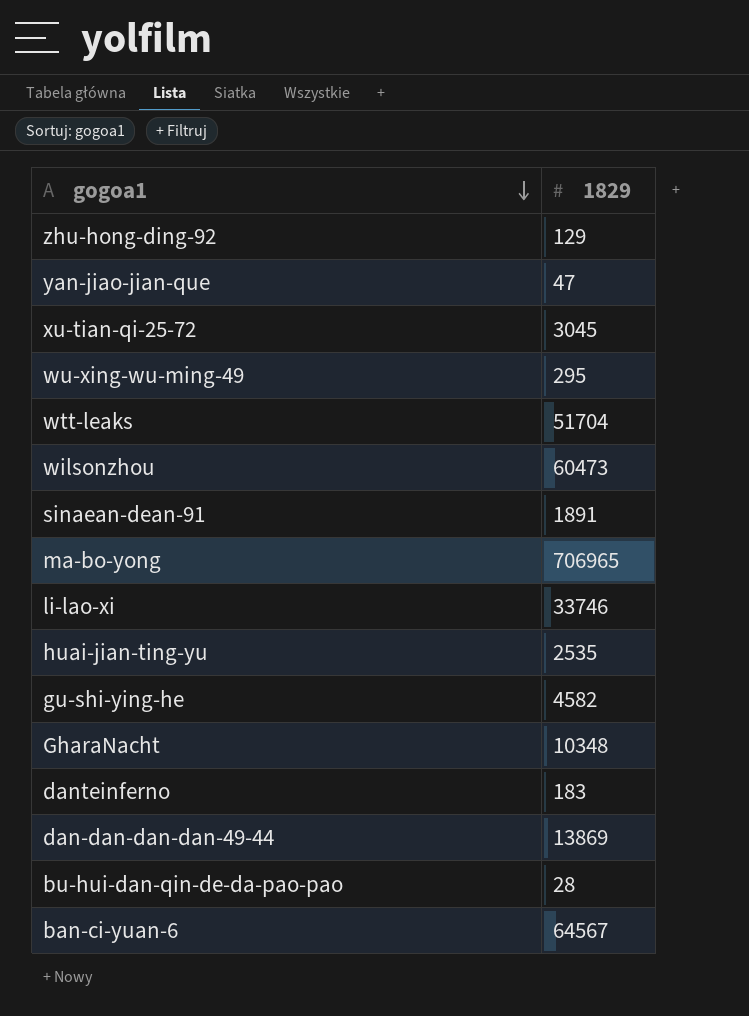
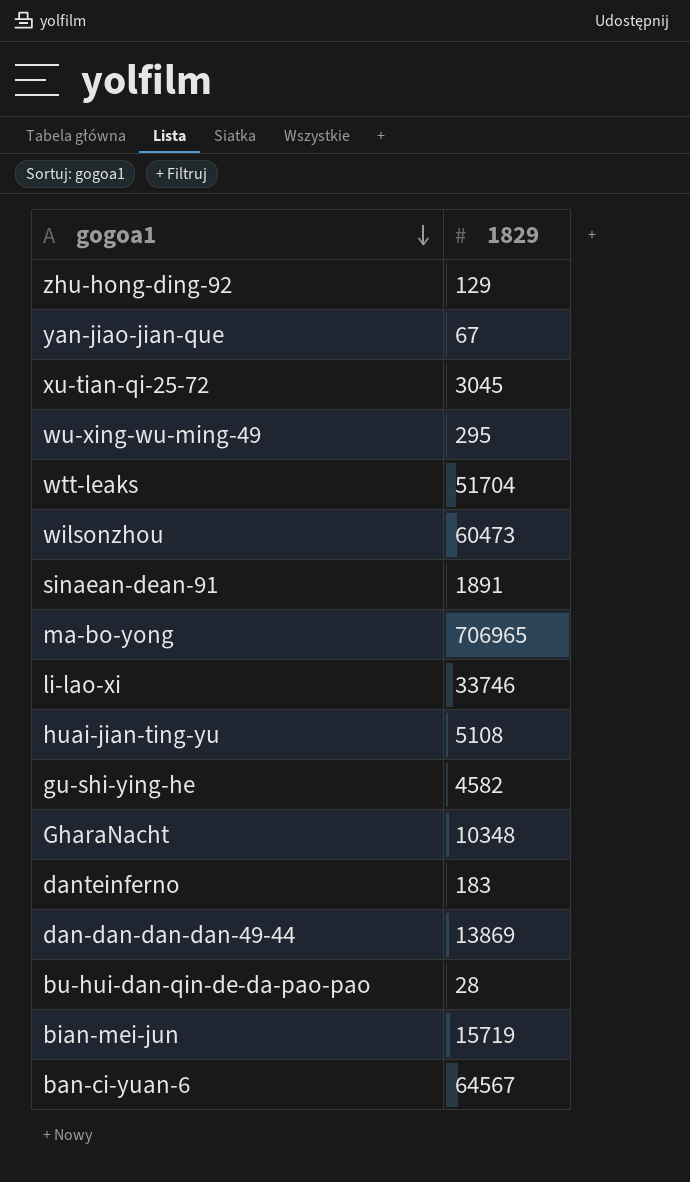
yan-jiao-jian-que | 1829: 47 -> 67
huai-jian-ting-yu | 1829: 2535 -> 5108
row bian-mei-jun: none -> 15719

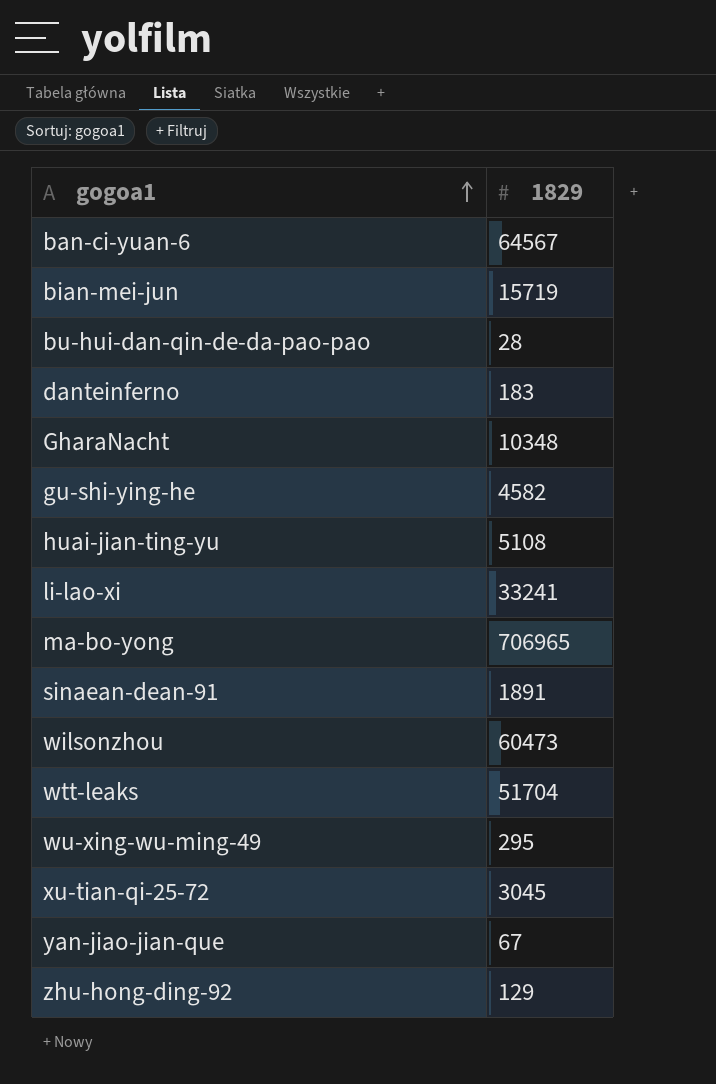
row order: gogoa1 descending -> gogoa1 ascending
row dan-dan-dan-dan-49-44: 13869 -> none
li-lao-xi | 1829: 33746 -> 33241

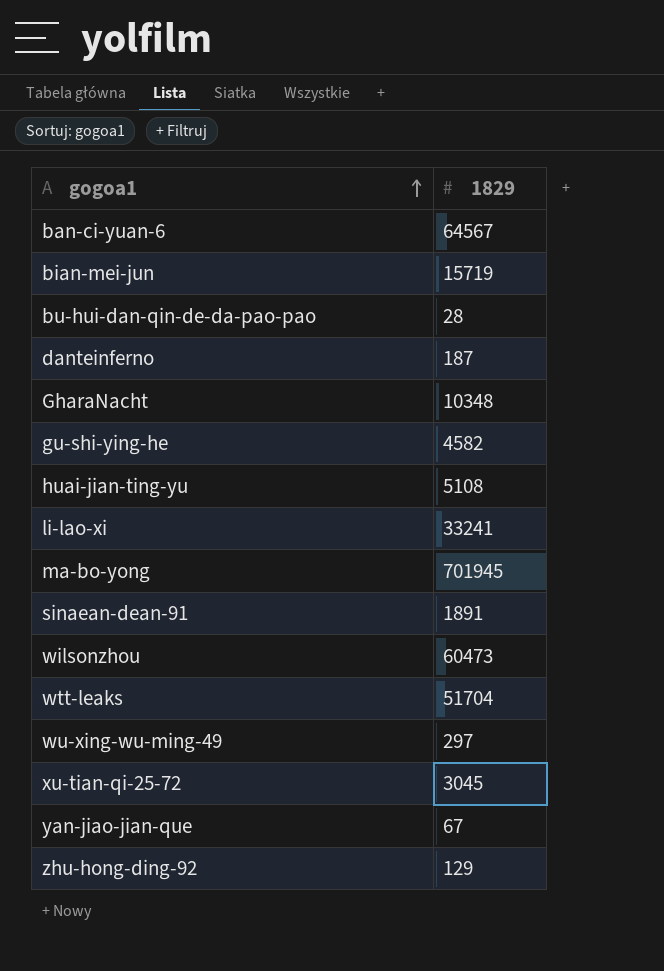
danteinferno | 1829: 183 -> 187
ma-bo-yong | 1829: 706965 -> 701945
wu-xing-wu-ming-49 | 1829: 295 -> 297

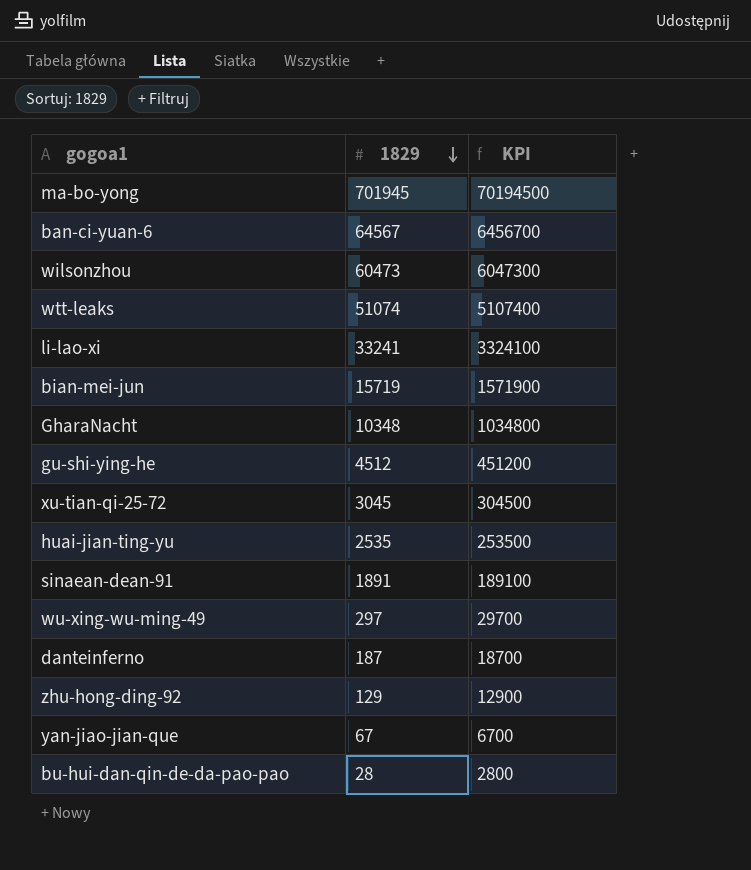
row order: gogoa1 ascending -> 1829 descending
column KPI | formula: none -> [1829] * 100
wtt-leaks | 1829: 51704 -> 51074
gu-shi-ying-he | 1829: 4582 -> 4512
huai-jian-ting-yu | 1829: 5108 -> 2535

